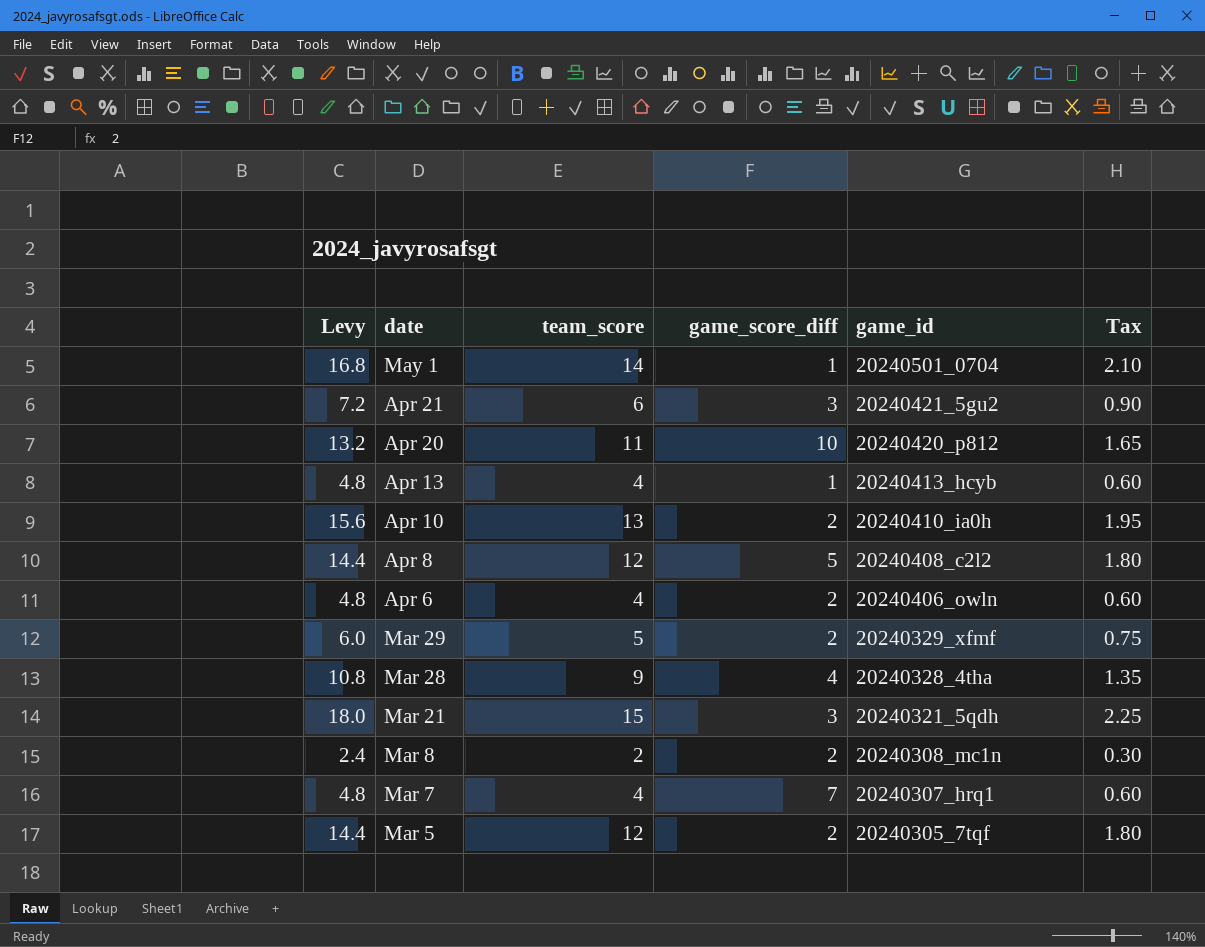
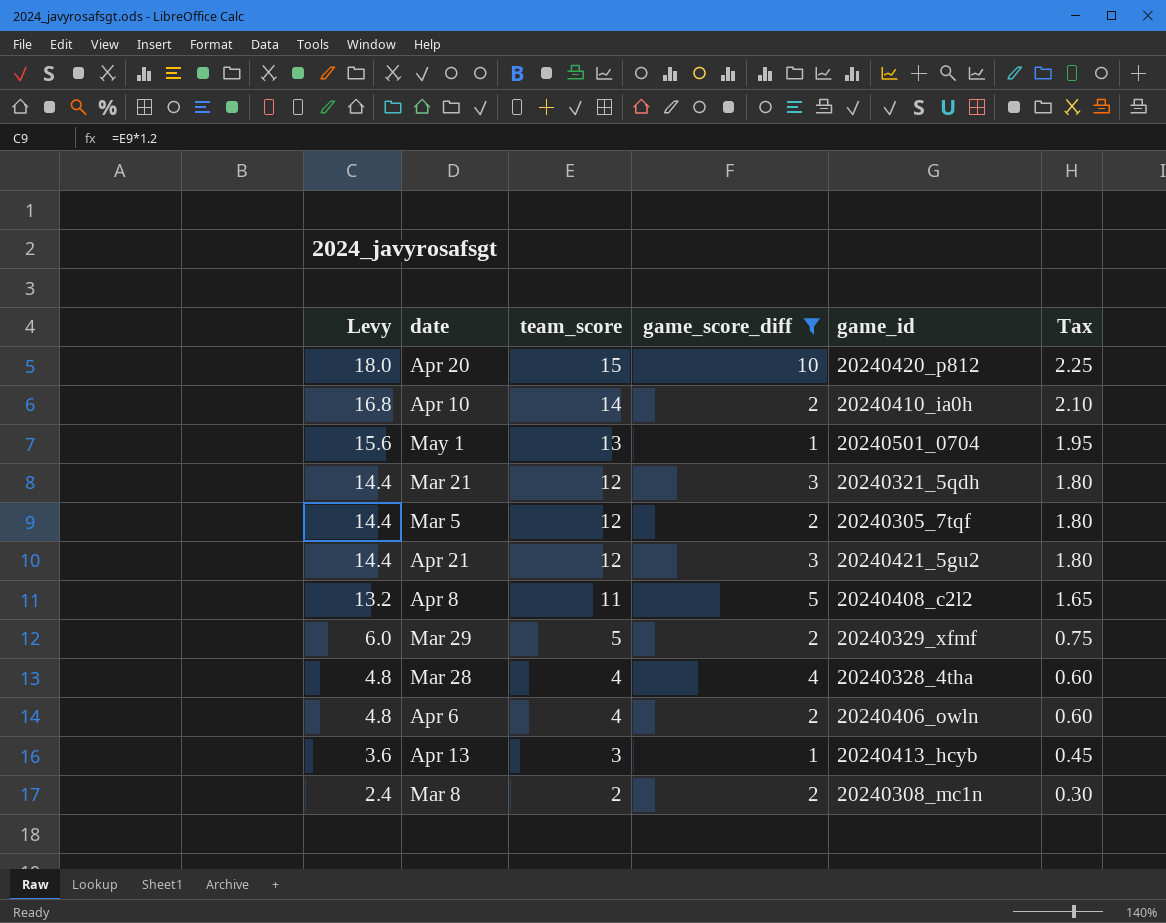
filter: none -> game_score_diff != 7
row order: date descending -> Levy descending
Apr 20 | Levy: 13.2 -> 18.0
Apr 20 | team_score: 11 -> 15
Apr 20 | Tax: 1.65 -> 2.25
Apr 10 | Levy: 15.6 -> 16.8
Apr 10 | team_score: 13 -> 14
Apr 10 | Tax: 1.95 -> 2.10
May 1 | Levy: 16.8 -> 15.6
May 1 | team_score: 14 -> 13
May 1 | Tax: 2.10 -> 1.95
Mar 21 | Levy: 18.0 -> 14.4
Mar 21 | team_score: 15 -> 12
Mar 21 | Tax: 2.25 -> 1.80
Apr 21 | Levy: 7.2 -> 14.4
Apr 21 | team_score: 6 -> 12
Apr 21 | Tax: 0.90 -> 1.80
Apr 8 | Levy: 14.4 -> 13.2
Apr 8 | team_score: 12 -> 11
Apr 8 | Tax: 1.80 -> 1.65
Mar 28 | Levy: 10.8 -> 4.8
Mar 28 | team_score: 9 -> 4
Mar 28 | Tax: 1.35 -> 0.60
Apr 13 | Levy: 4.8 -> 3.6
Apr 13 | team_score: 4 -> 3
Apr 13 | Tax: 0.60 -> 0.45

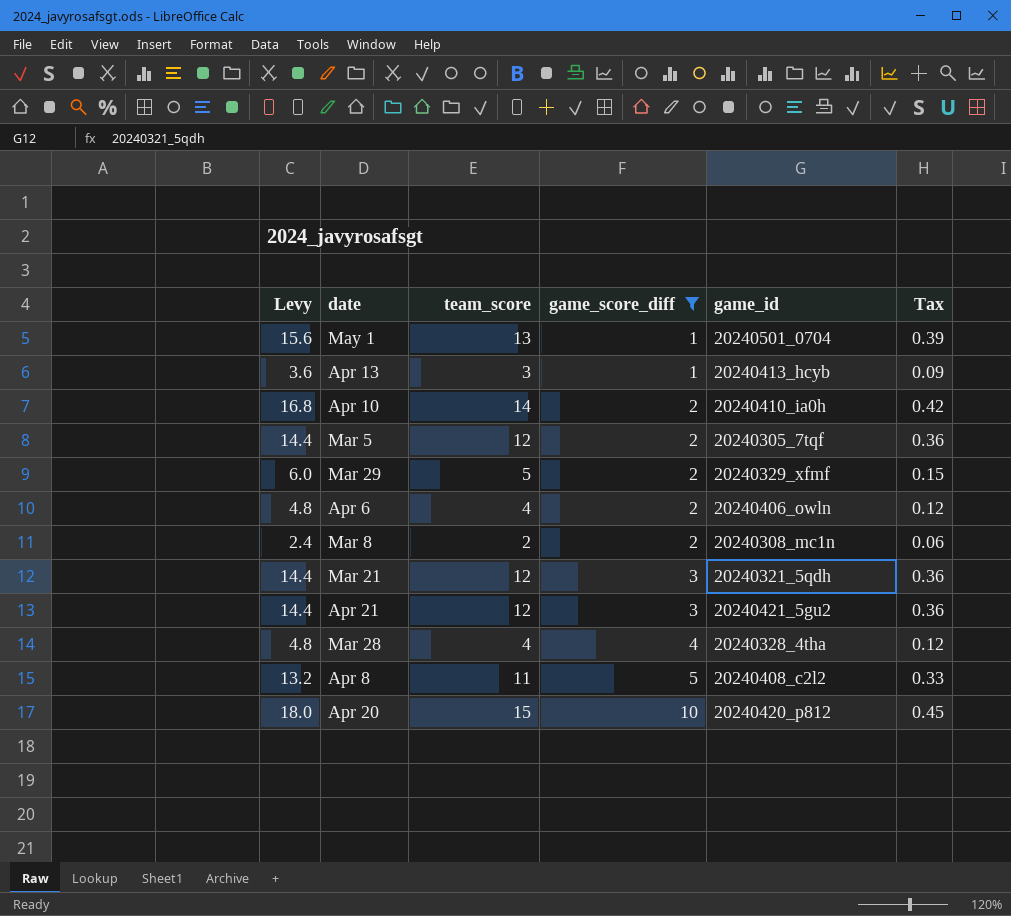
row order: Levy descending -> game_score_diff ascending
column Tax | formula: [team_score] * 0.15 -> [team_score] * 0.03

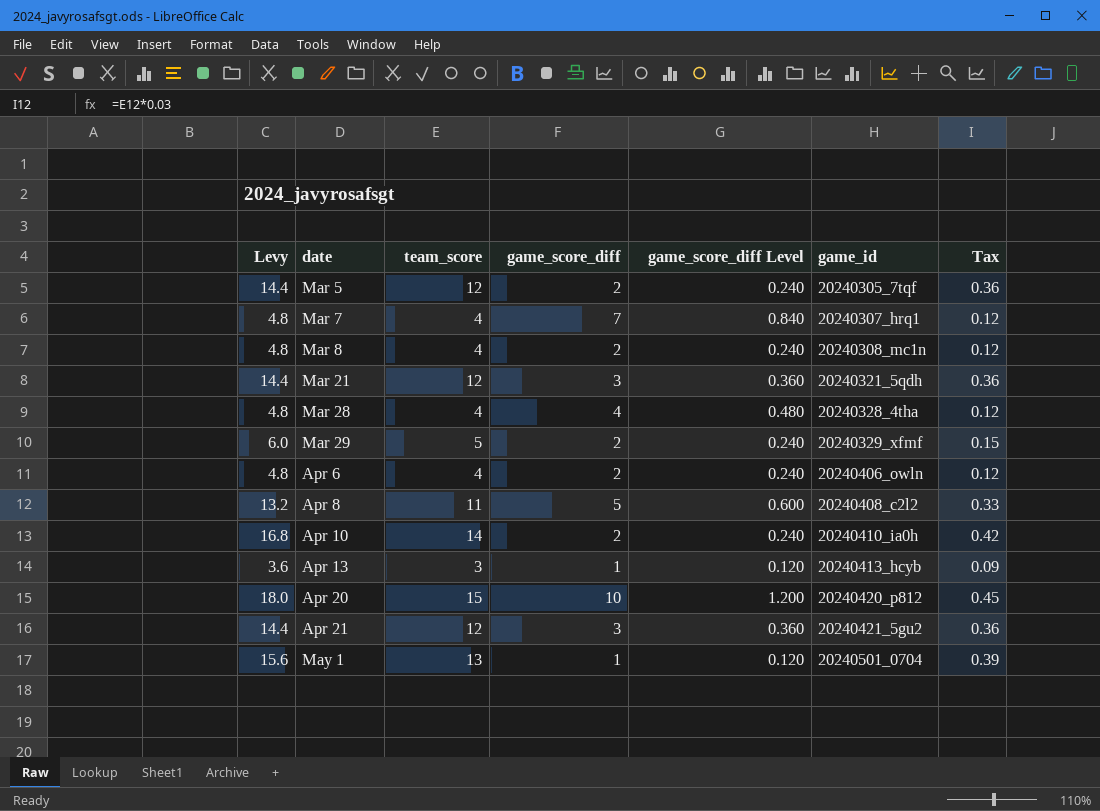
filter: game_score_diff != 7 -> none
row order: game_score_diff ascending -> date ascending
column game_score_diff Level | formula: none -> [game_score_diff] * 0.12
Mar 8 | Levy: 2.4 -> 4.8
Mar 8 | team_score: 2 -> 4
Mar 8 | Tax: 0.06 -> 0.12

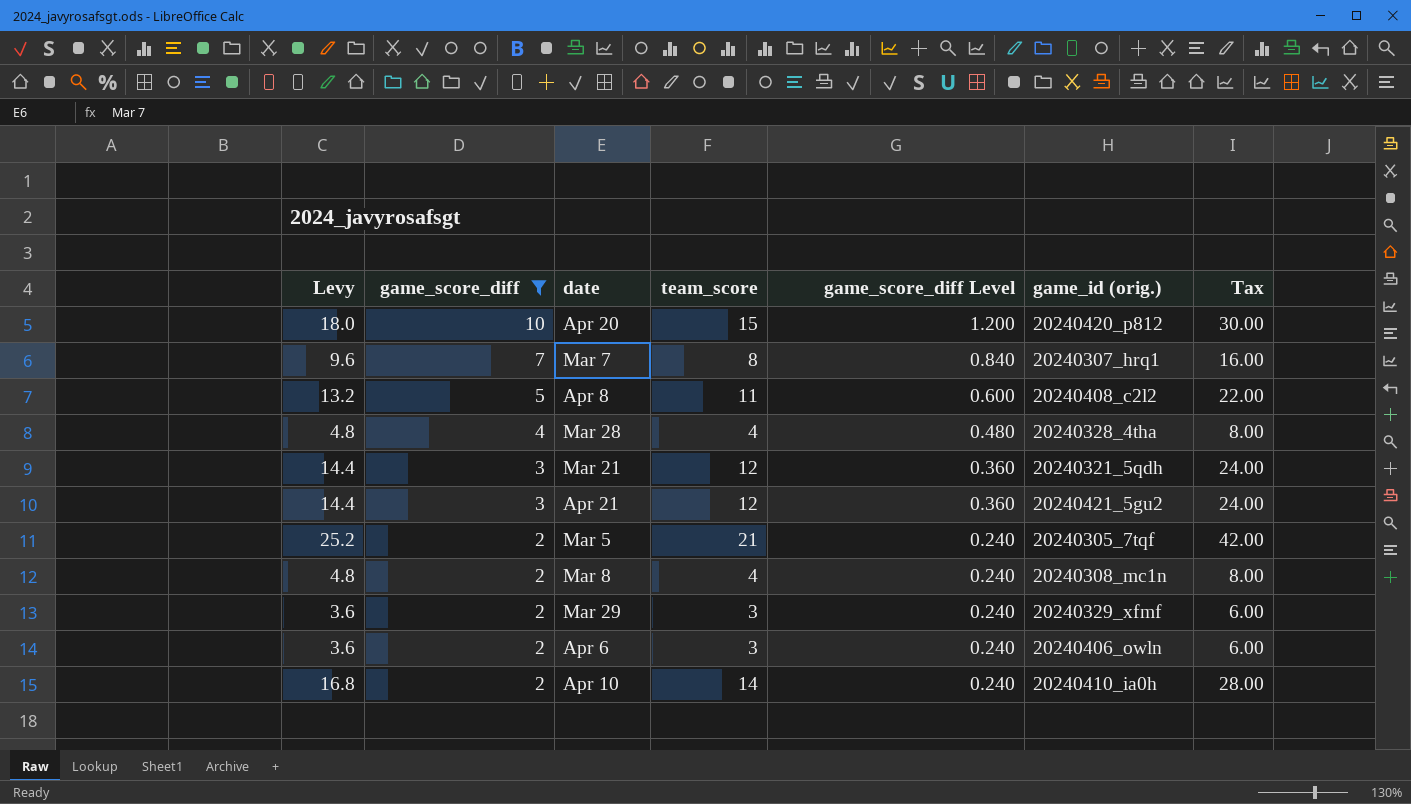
filter: none -> game_score_diff != 1
row order: date ascending -> game_score_diff descending
column game_score_diff | position: 4 -> 2
column name: game_id -> game_id (orig.)
column Tax | formula: [team_score] * 0.03 -> [team_score] * 2
Mar 7 | Levy: 4.8 -> 9.6
Mar 7 | team_score: 4 -> 8
Mar 5 | Levy: 14.4 -> 25.2
Mar 5 | team_score: 12 -> 21
Mar 29 | Levy: 6.0 -> 3.6
Mar 29 | team_score: 5 -> 3
Apr 6 | Levy: 4.8 -> 3.6
Apr 6 | team_score: 4 -> 3

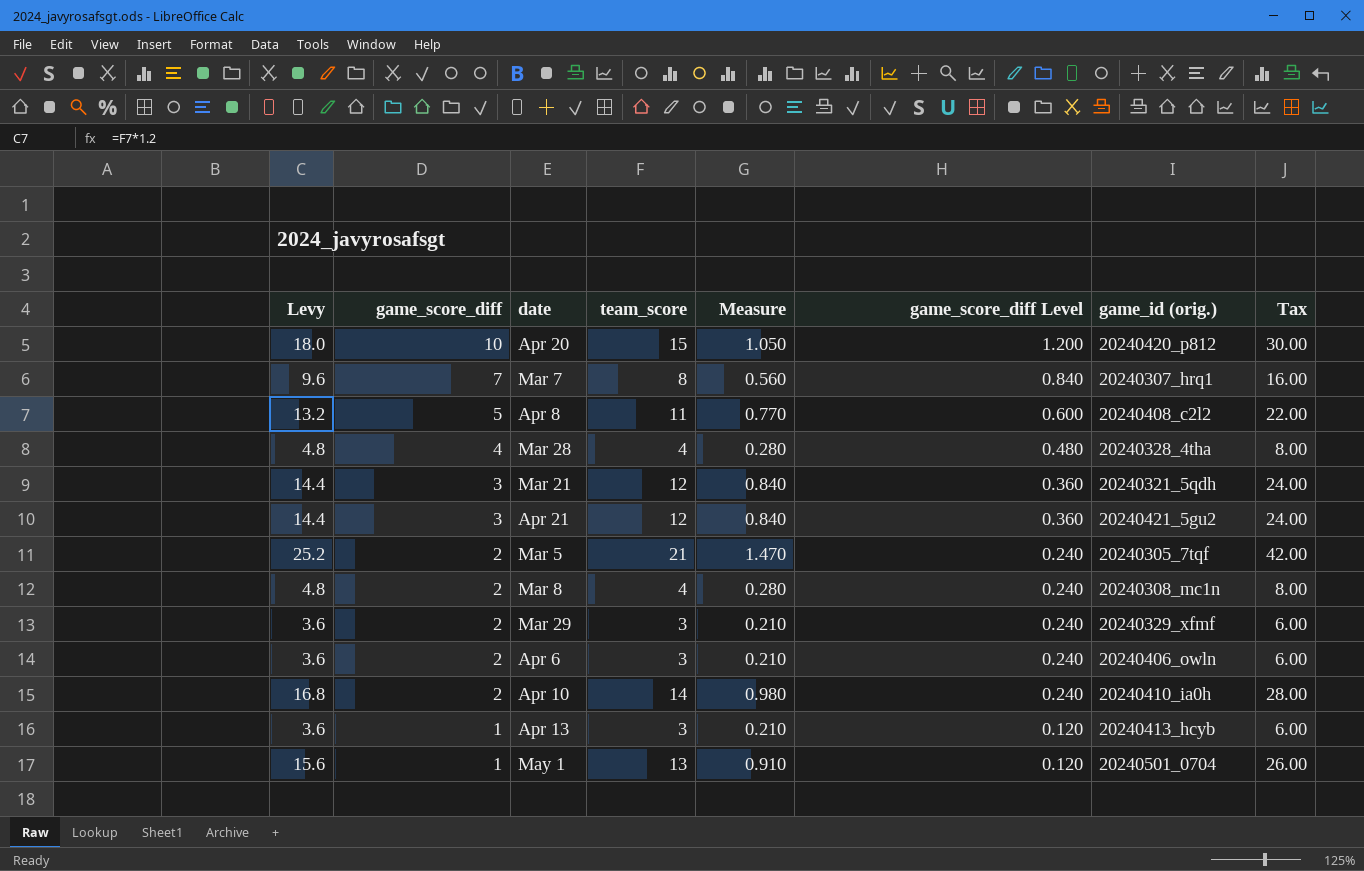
filter: game_score_diff != 1 -> none
column Measure | formula: none -> [team_score] * 0.07

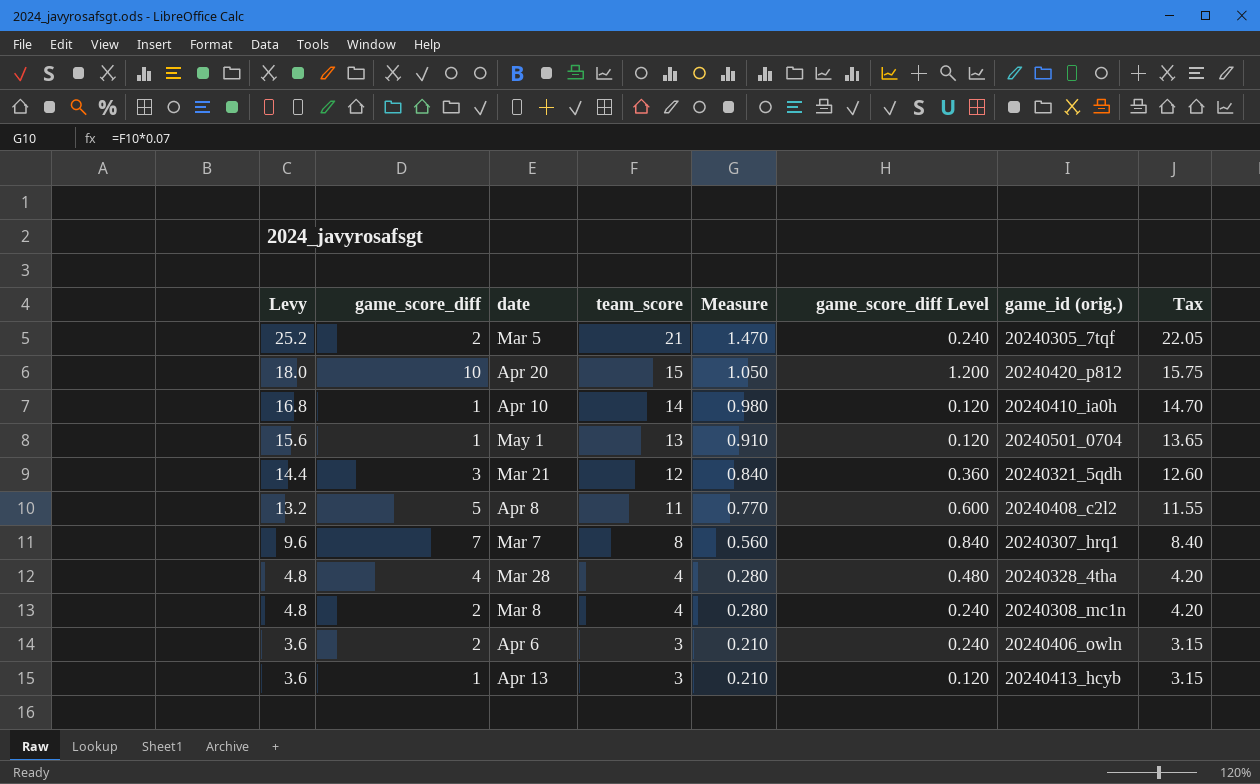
row order: game_score_diff descending -> Levy descending
column Tax | formula: [team_score] * 2 -> [team_score] * 1.05
row Apr 21: 14.4 | 3 | 12 | 0.840 | 0.360 | 20240421_5gu2 | 24.00 -> none
row Mar 29: 3.6 | 2 | 3 | 0.210 | 0.240 | 20240329_xfmf | 6.00 -> none
Apr 10 | game_score_diff: 2 -> 1
Apr 10 | game_score_diff Level: 0.240 -> 0.120

